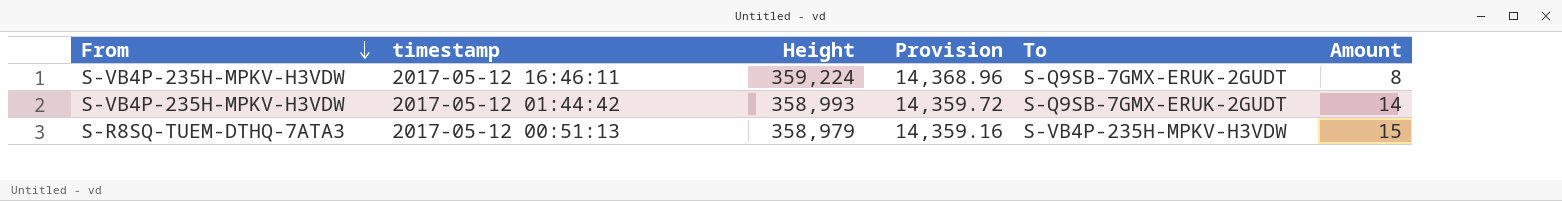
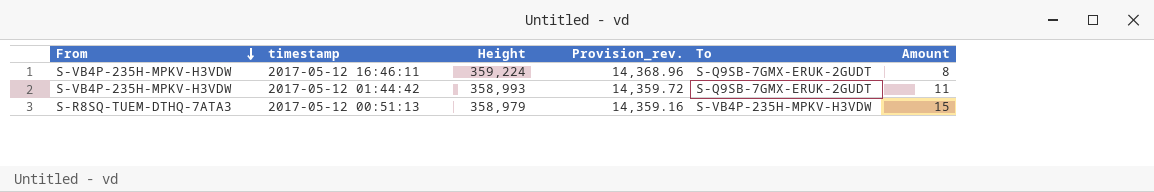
column name: Provision -> Provision_rev.
2017-05-12 01:44:42 | Amount: 14 -> 11

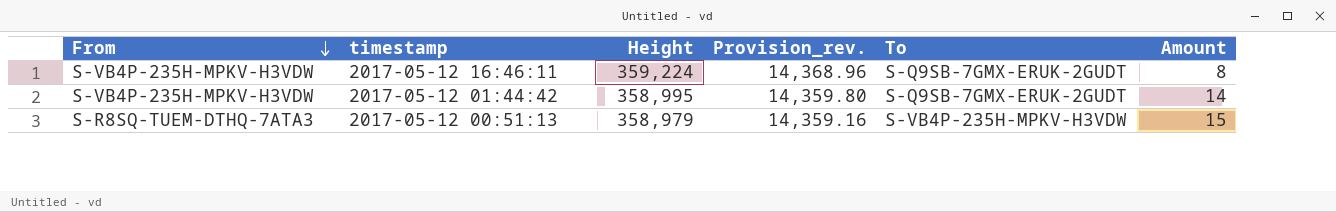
2017-05-12 01:44:42 | Height: 358,993 -> 358,995
2017-05-12 01:44:42 | Provision_rev.: 14,359.72 -> 14,359.80
2017-05-12 01:44:42 | Amount: 11 -> 14

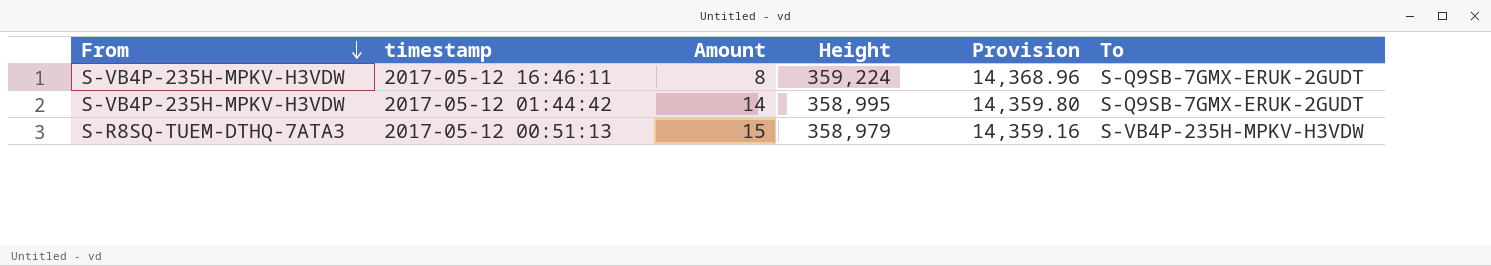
column Amount | position: 6 -> 3
column name: Provision_rev. -> Provision

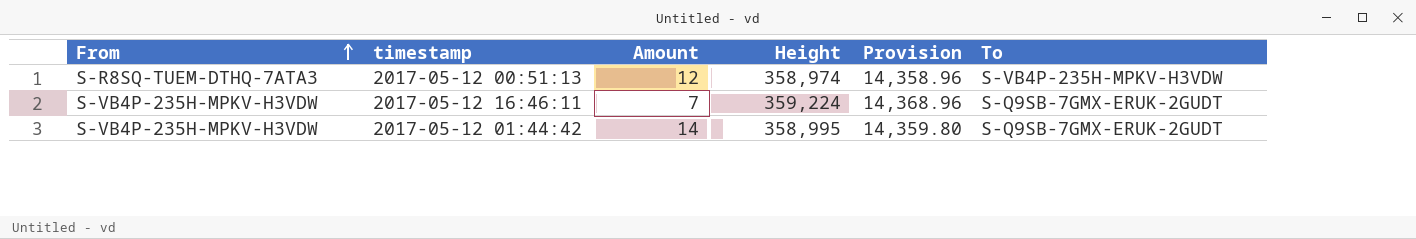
row order: From descending -> From ascending
2017-05-12 00:51:13 | Amount: 15 -> 12
2017-05-12 00:51:13 | Height: 358,979 -> 358,974
2017-05-12 00:51:13 | Provision: 14,359.16 -> 14,358.96
2017-05-12 16:46:11 | Amount: 8 -> 7

